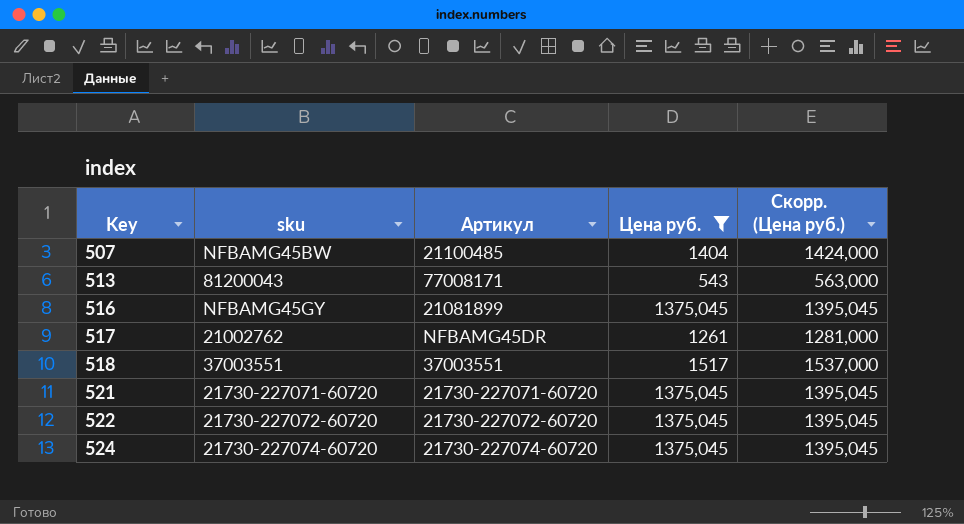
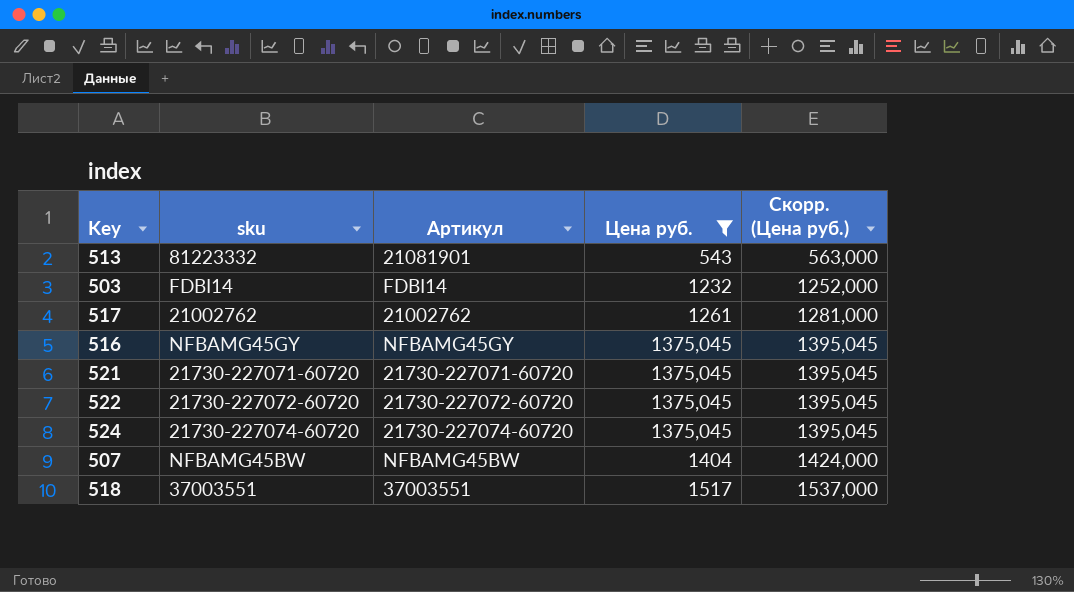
row order: Key ascending -> Цена руб. ascending
513 | sku: 81200043 -> 81223332
513 | Артикул: 77008171 -> 21081901
row 503: none -> FDBI14 | FDBI14 | 1232 | 1252,000
517 | Артикул: NFBAMG45DR -> 21002762
516 | Артикул: 21081899 -> NFBAMG45GY
507 | Артикул: 21100485 -> NFBAMG45BW

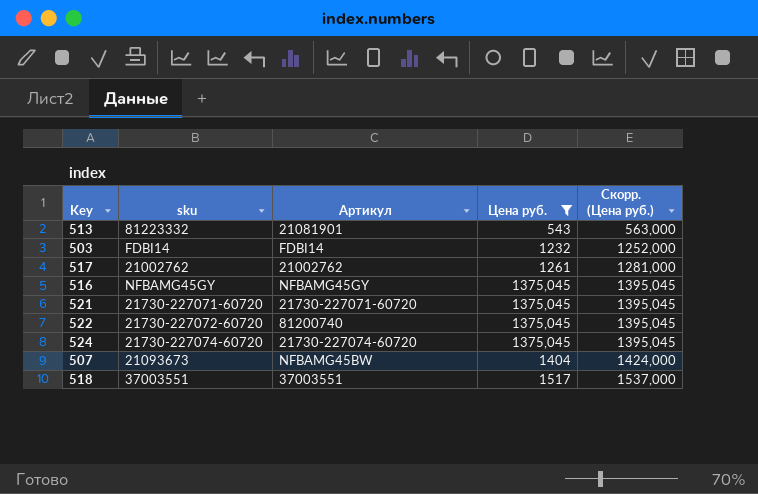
522 | Артикул: 21730-227072-60720 -> 81200740
507 | sku: NFBAMG45BW -> 21093673

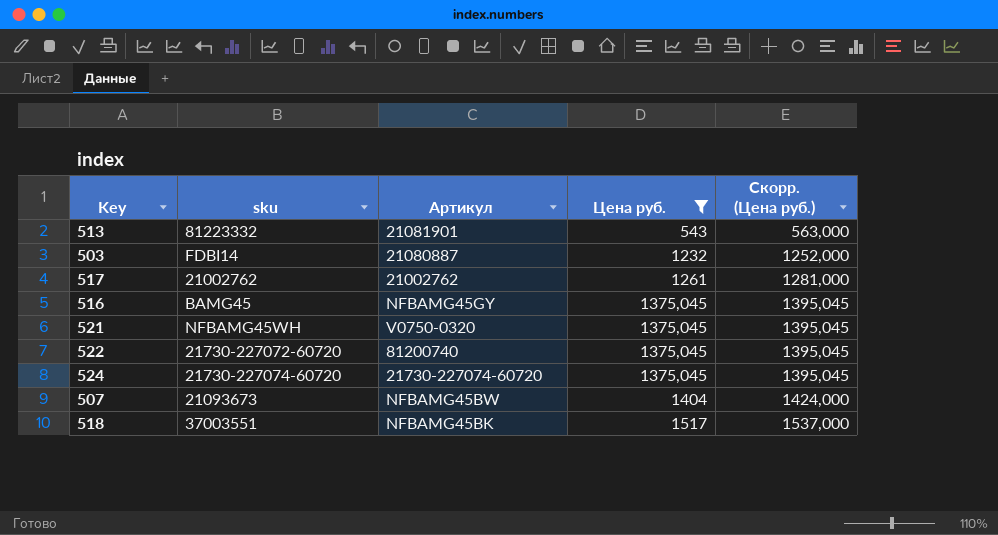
503 | Артикул: FDBI14 -> 21080887
516 | sku: NFBAMG45GY -> BAMG45
521 | sku: 21730-227071-60720 -> NFBAMG45WH
521 | Артикул: 21730-227071-60720 -> V0750-0320
518 | Артикул: 37003551 -> NFBAMG45BK

